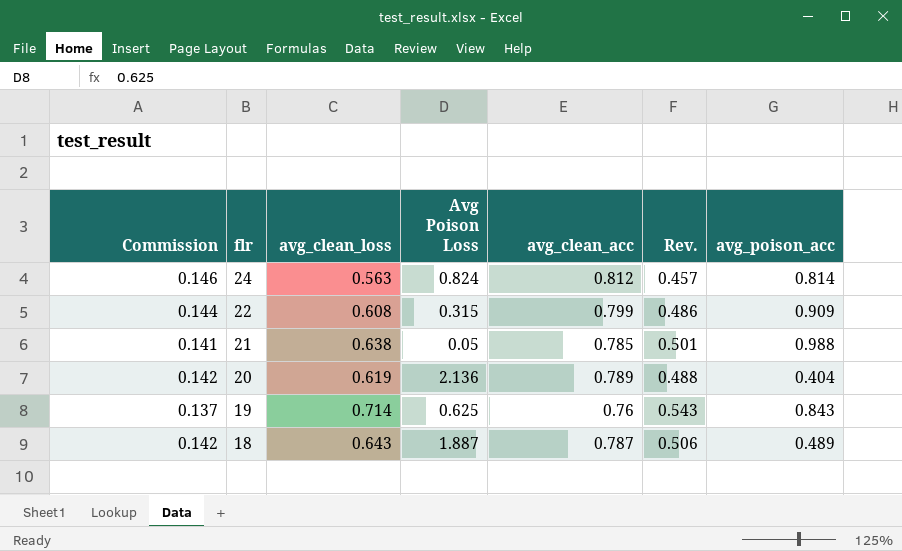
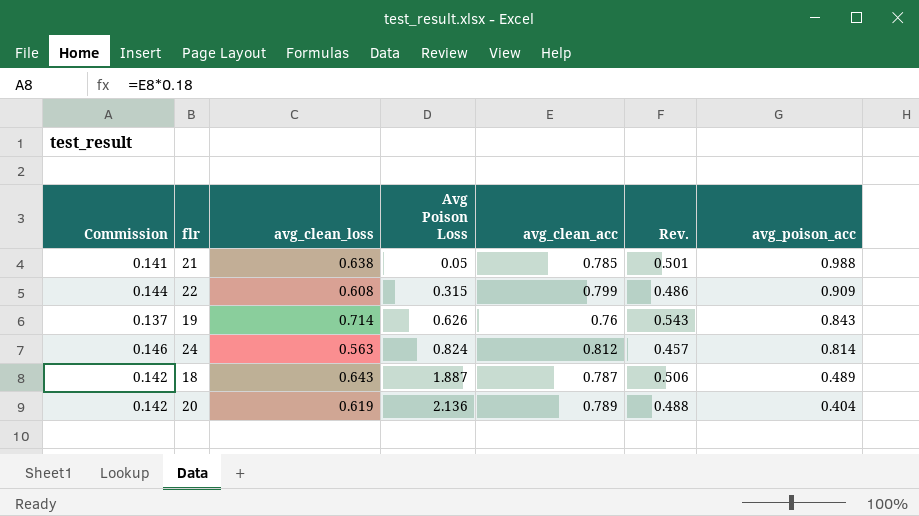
row order: flr descending -> Avg Poison Loss ascending
19 | Avg Poison Loss: 0.625 -> 0.626

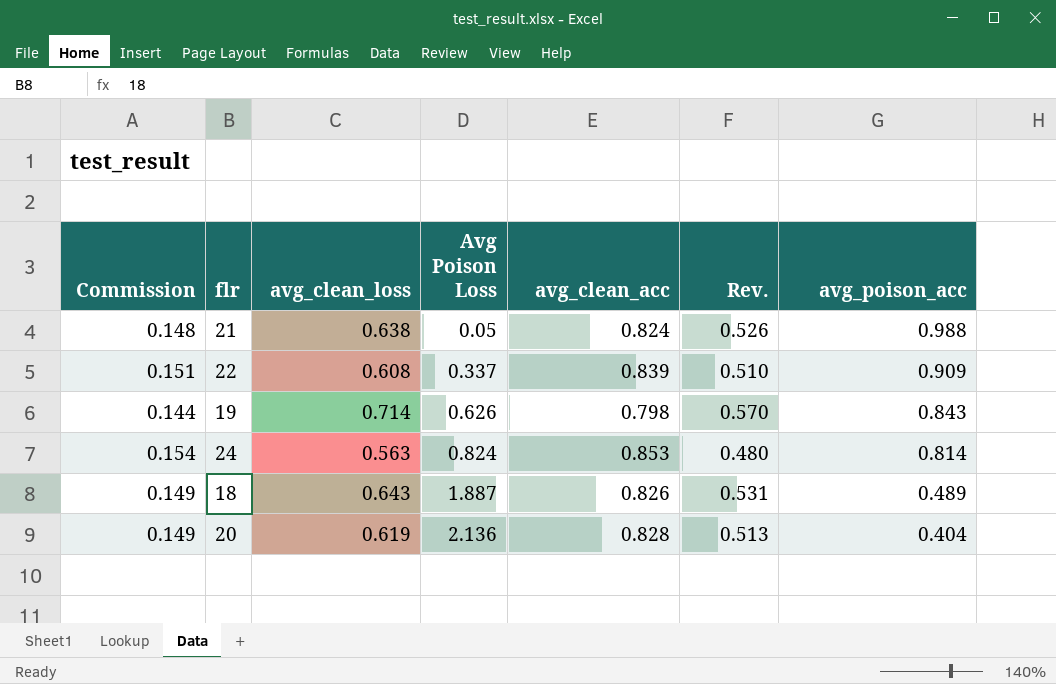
21 | Commission: 0.141 -> 0.148
21 | avg_clean_acc: 0.785 -> 0.824
21 | Rev.: 0.501 -> 0.526
22 | Commission: 0.144 -> 0.151
22 | Avg Poison Loss: 0.315 -> 0.337
22 | avg_clean_acc: 0.799 -> 0.839
22 | Rev.: 0.486 -> 0.510
19 | Commission: 0.137 -> 0.144
19 | avg_clean_acc: 0.76 -> 0.798
19 | Rev.: 0.543 -> 0.570
24 | Commission: 0.146 -> 0.154
24 | avg_clean_acc: 0.812 -> 0.853
24 | Rev.: 0.457 -> 0.480
18 | Commission: 0.142 -> 0.149
18 | avg_clean_acc: 0.787 -> 0.826
18 | Rev.: 0.506 -> 0.531
20 | Commission: 0.142 -> 0.149
20 | avg_clean_acc: 0.789 -> 0.828
20 | Rev.: 0.488 -> 0.513

